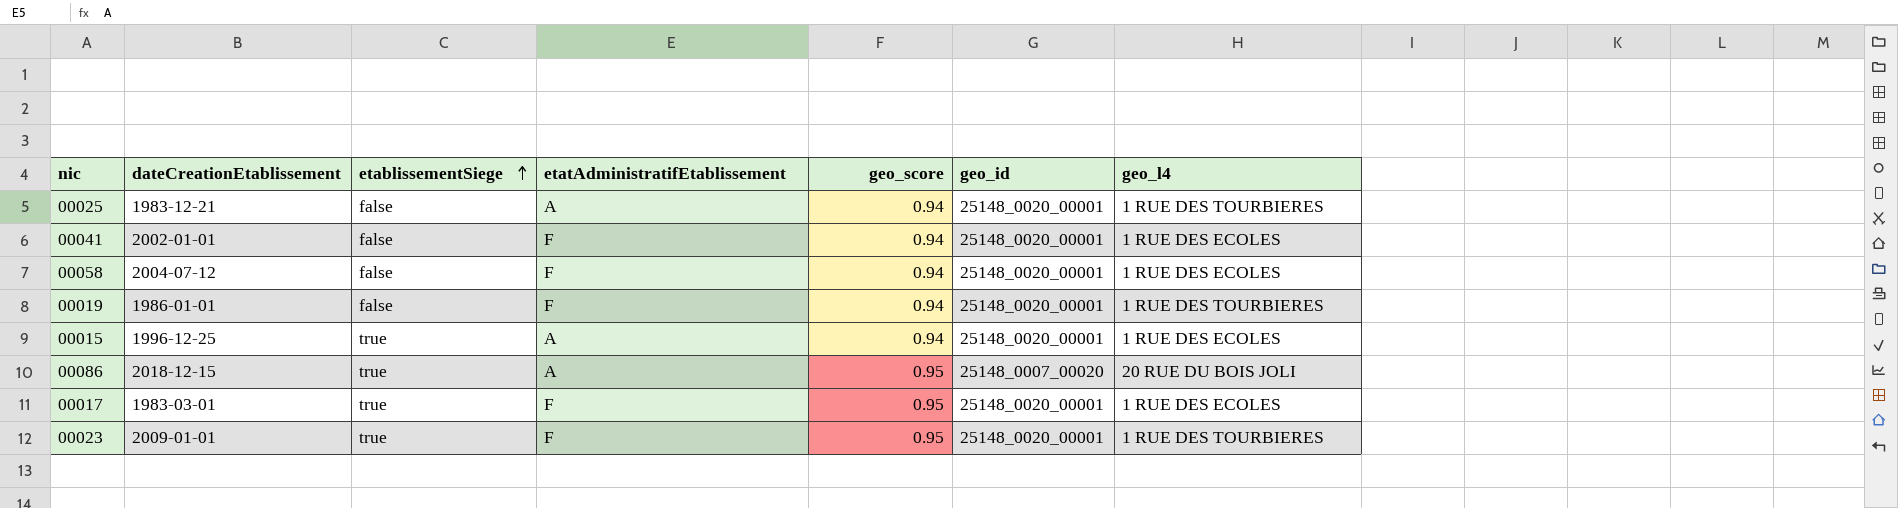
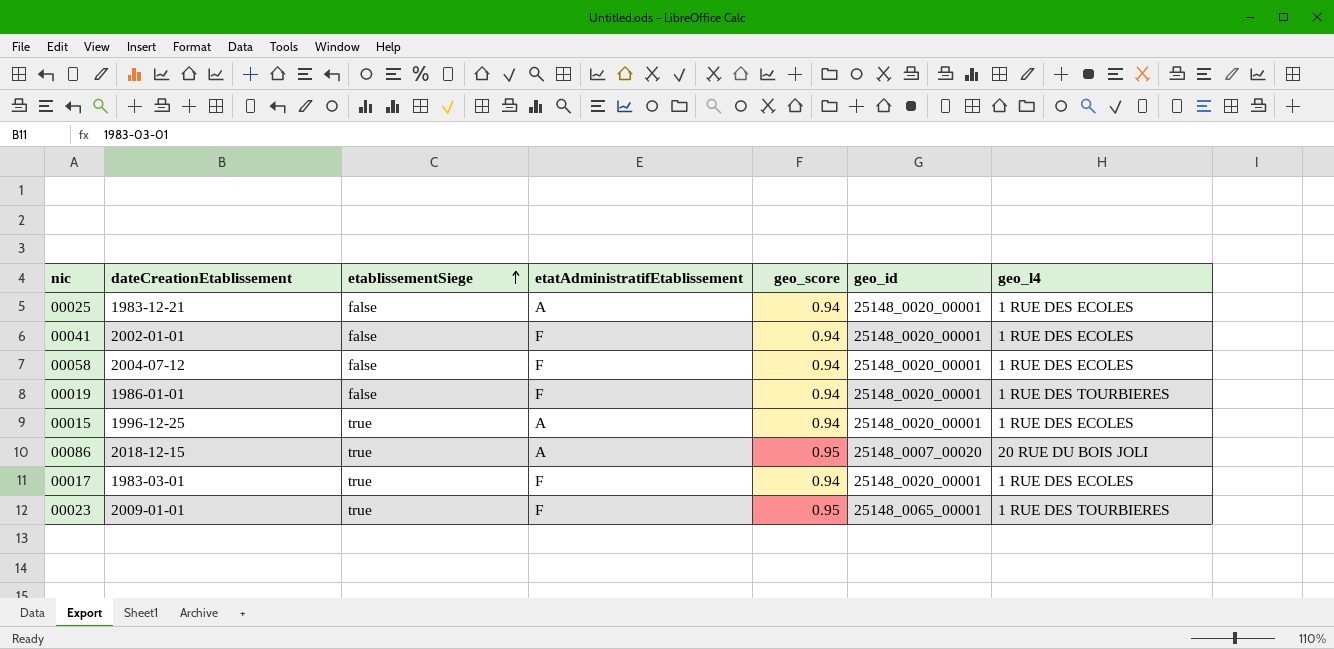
00025 | geo_l4: 1 RUE DES TOURBIERES -> 1 RUE DES ECOLES
00017 | geo_score: 0.95 -> 0.94
00023 | geo_id: 25148_0020_00001 -> 25148_0065_00001

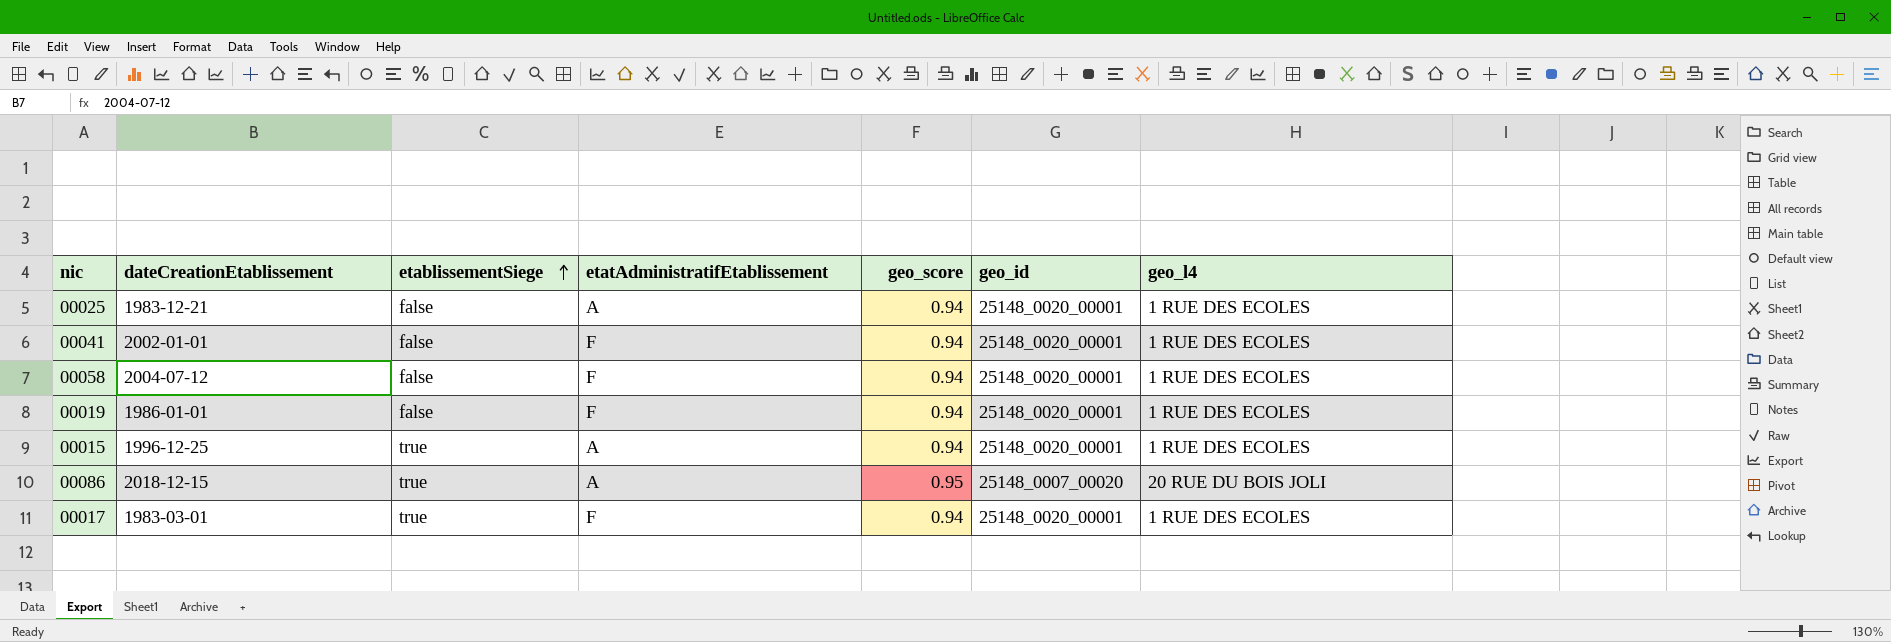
row 00023: 2009-01-01 | true | F | 0.95 | 25148_0065_00001 | 1 RUE DES TOURBIERES -> none
00019 | geo_l4: 1 RUE DES TOURBIERES -> 1 RUE DES ECOLES

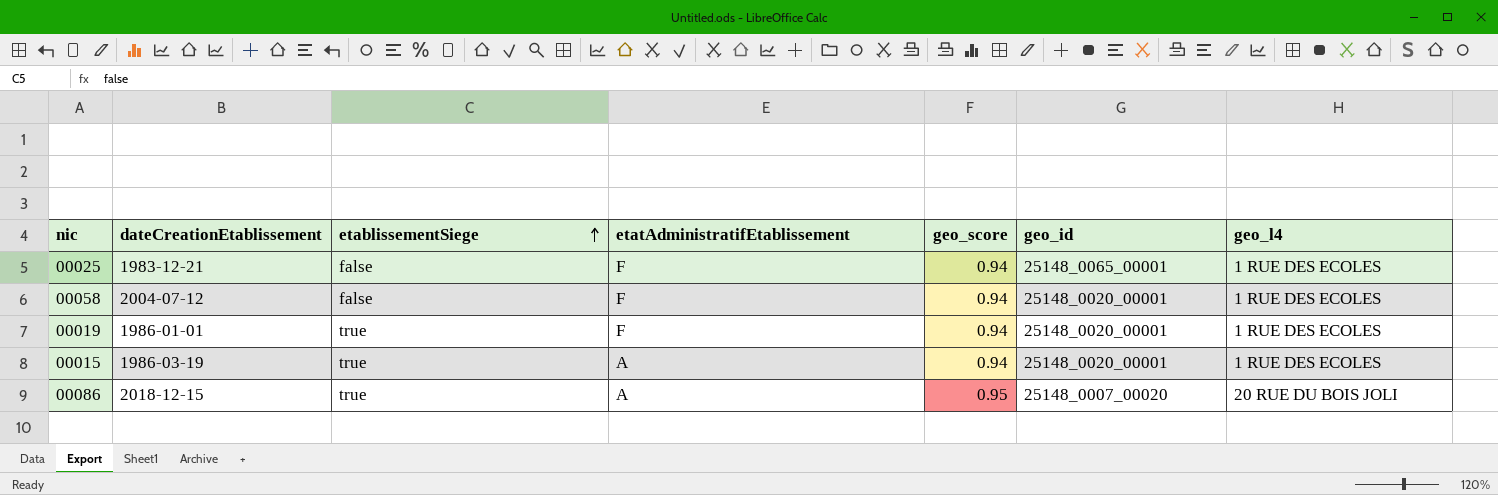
row 00041: 2002-01-01 | false | F | 0.94 | 25148_0020_00001 | 1 RUE DES ECOLES -> none
row 00017: 1983-03-01 | true | F | 0.94 | 25148_0020_00001 | 1 RUE DES ECOLES -> none
00025 | etatAdministratifEtablissement: A -> F
00025 | geo_id: 25148_0020_00001 -> 25148_0065_00001
00019 | etablissementSiege: false -> true
00015 | dateCreationEtablissement: 1996-12-25 -> 1986-03-19

